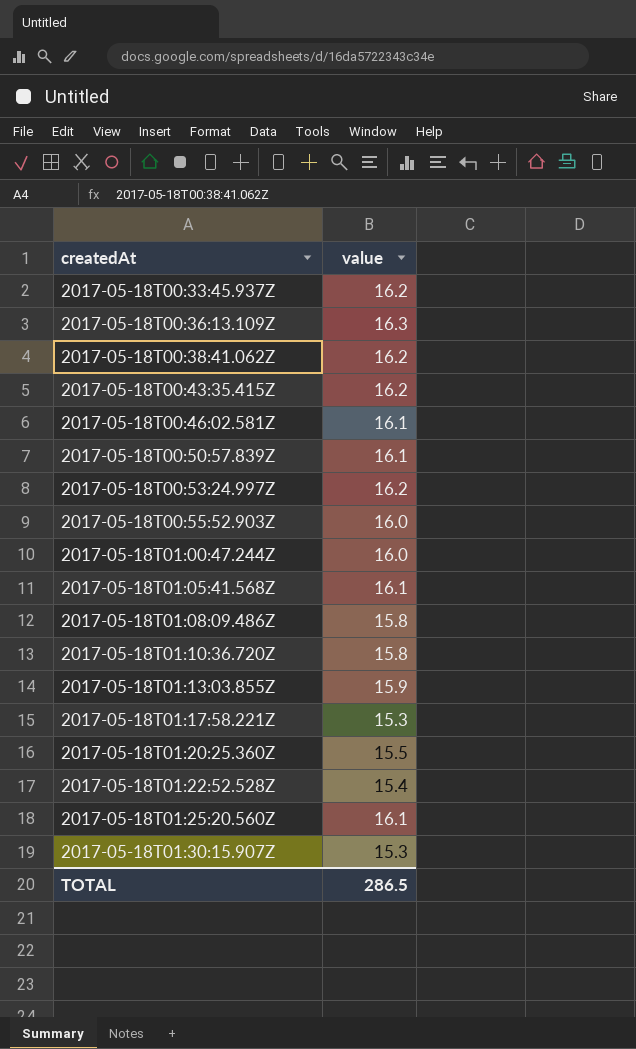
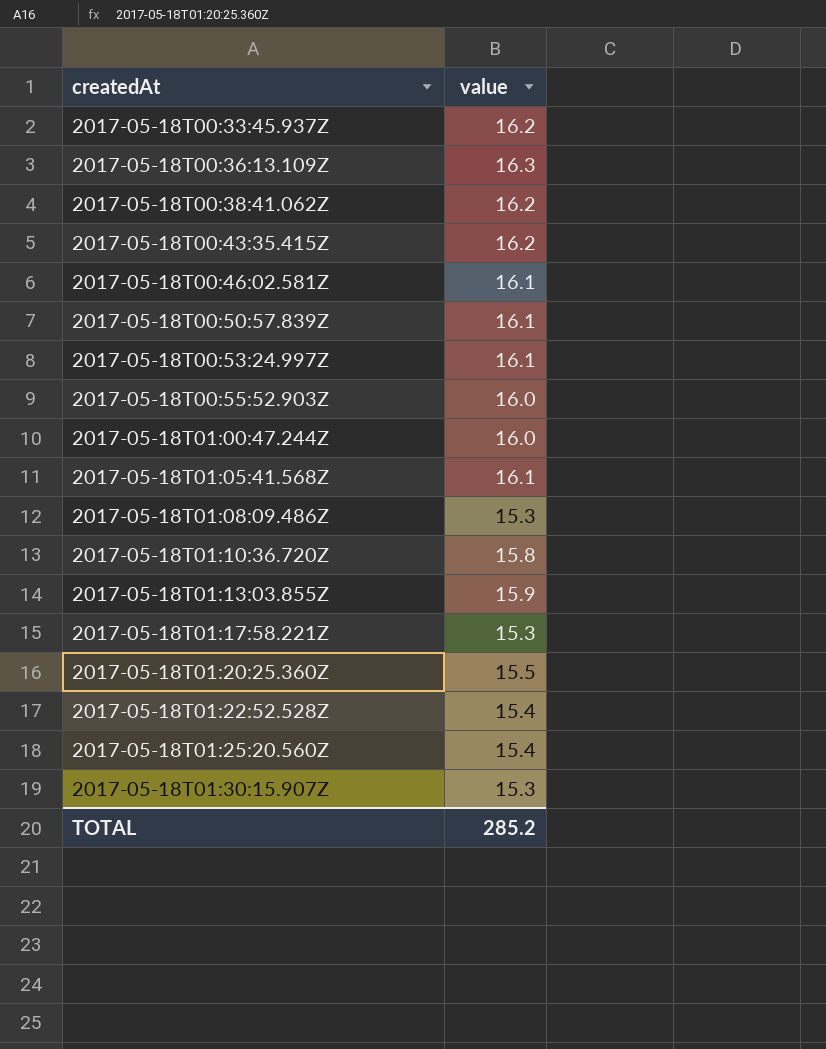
2017-05-18T00:53:24.997Z | value: 16.2 -> 16.1
2017-05-18T01:08:09.486Z | value: 15.8 -> 15.3
2017-05-18T01:25:20.560Z | value: 16.1 -> 15.4
TOTAL | value: 286.5 -> 285.2

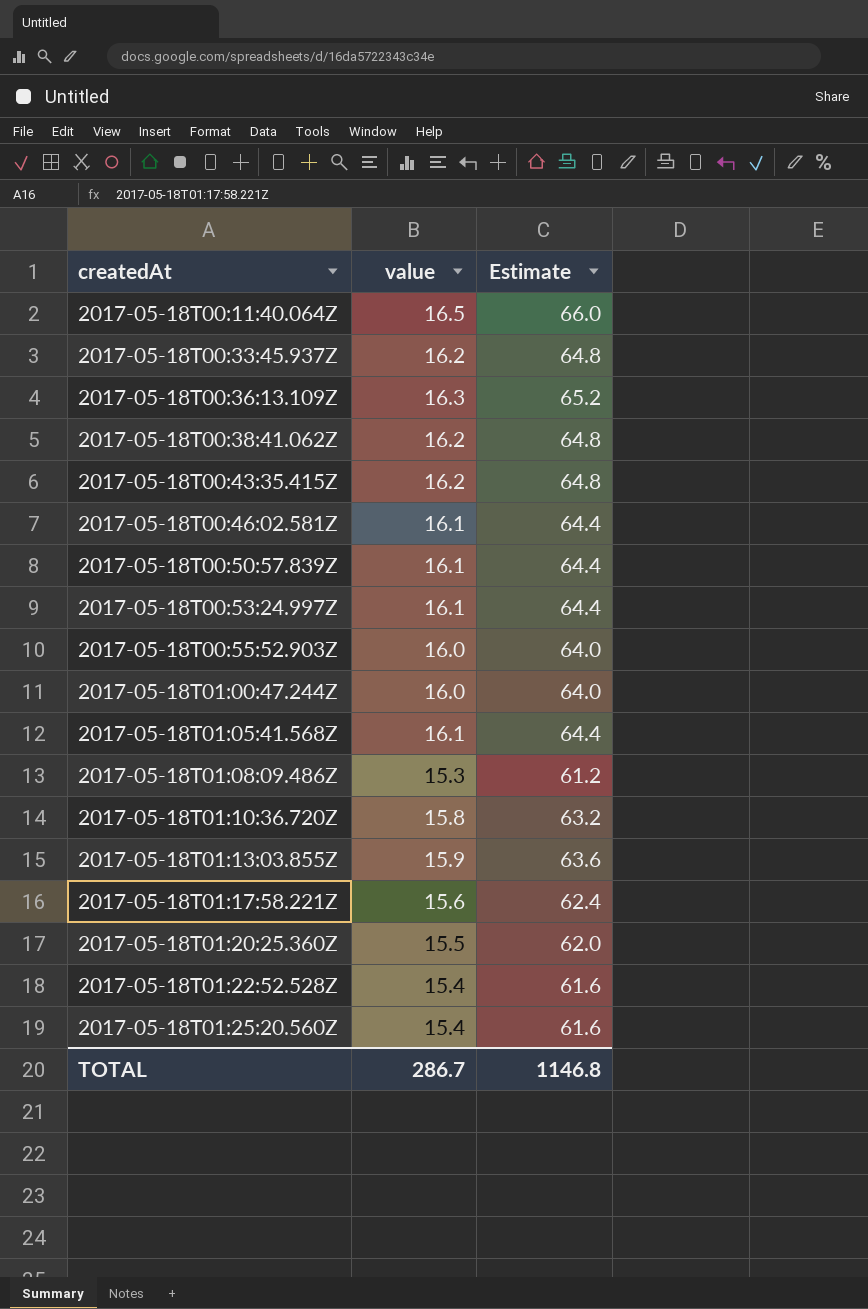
column Estimate | formula: none -> [value] * 4
row 2017-05-18T01:30:15.907Z: 15.3 -> none
row 2017-05-18T00:11:40.064Z: none -> 16.5 | 66.0
2017-05-18T01:17:58.221Z | value: 15.3 -> 15.6
TOTAL | value: 285.2 -> 286.7

